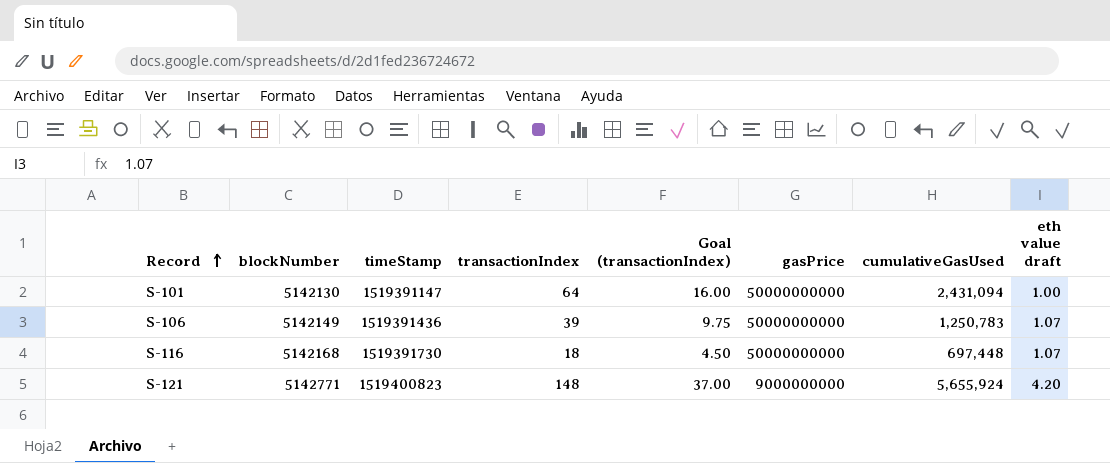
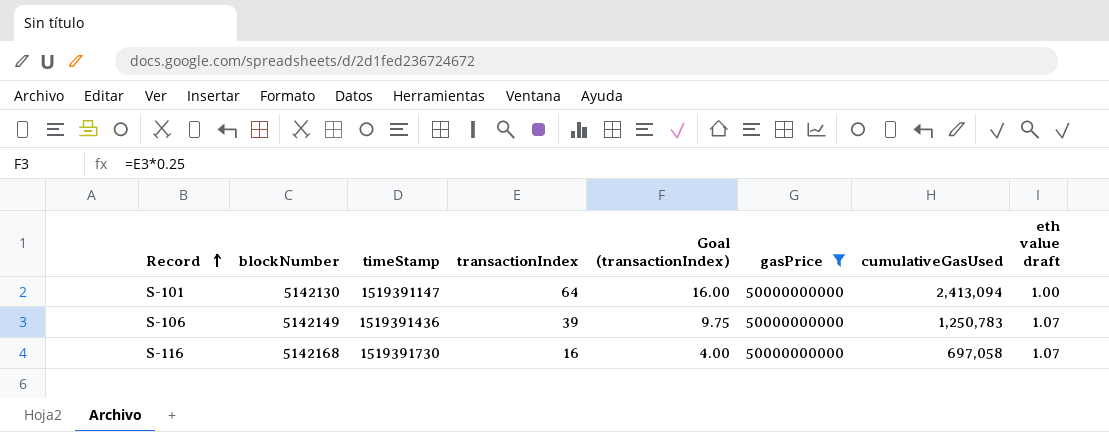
filter: none -> gasPrice = 50000000000
S-101 | cumulativeGasUsed: 2,431,094 -> 2,413,094
S-116 | transactionIndex: 18 -> 16
S-116 | Goal (transactionIndex): 4.50 -> 4.00
S-116 | cumulativeGasUsed: 697,448 -> 697,058

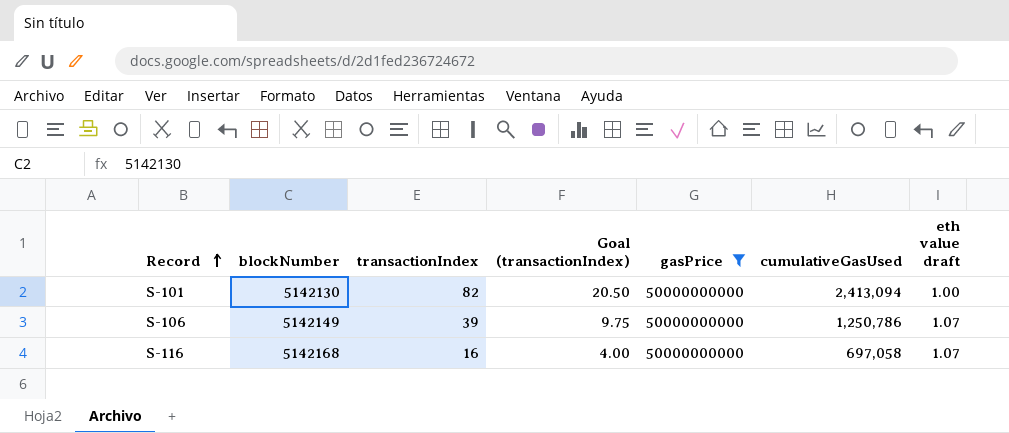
column timeStamp | position: 3 -> none
S-101 | transactionIndex: 64 -> 82
S-101 | Goal (transactionIndex): 16.00 -> 20.50
S-106 | cumulativeGasUsed: 1,250,783 -> 1,250,786

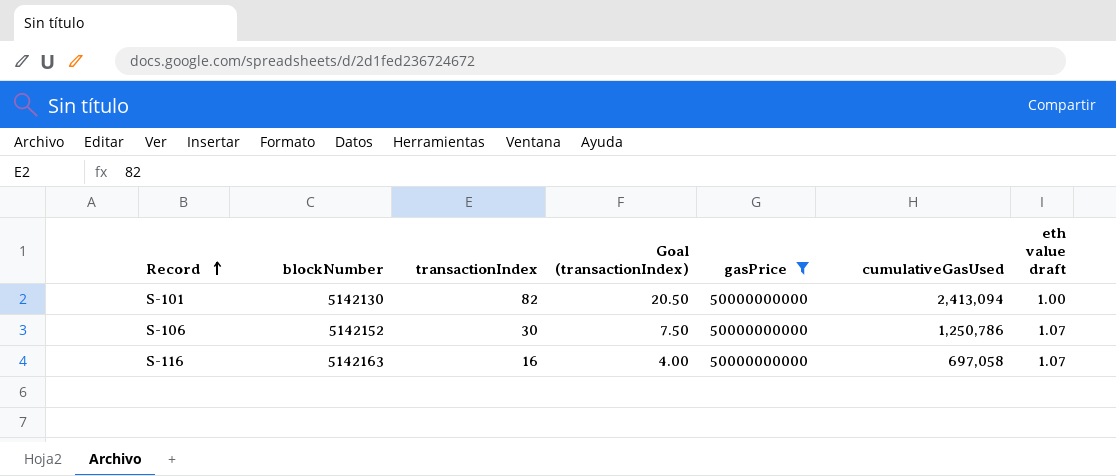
S-106 | blockNumber: 5142149 -> 5142152
S-106 | transactionIndex: 39 -> 30
S-106 | Goal (transactionIndex): 9.75 -> 7.50
S-116 | blockNumber: 5142168 -> 5142163

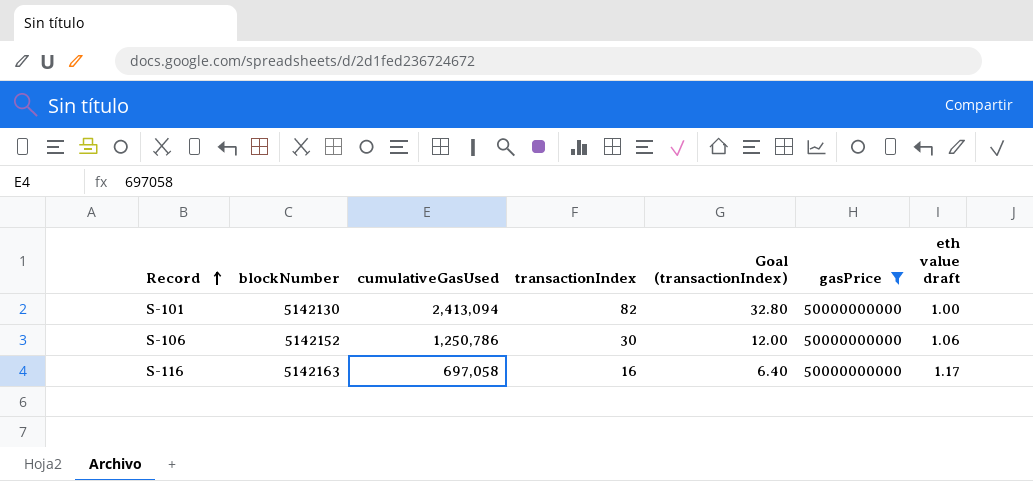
column cumulativeGasUsed | position: 6 -> 3
column Goal (transactionIndex) | formula: [transactionIndex] * 0.25 -> [transactionIndex] * 0.4
S-106 | eth value draft: 1.07 -> 1.06
S-116 | eth value draft: 1.07 -> 1.17

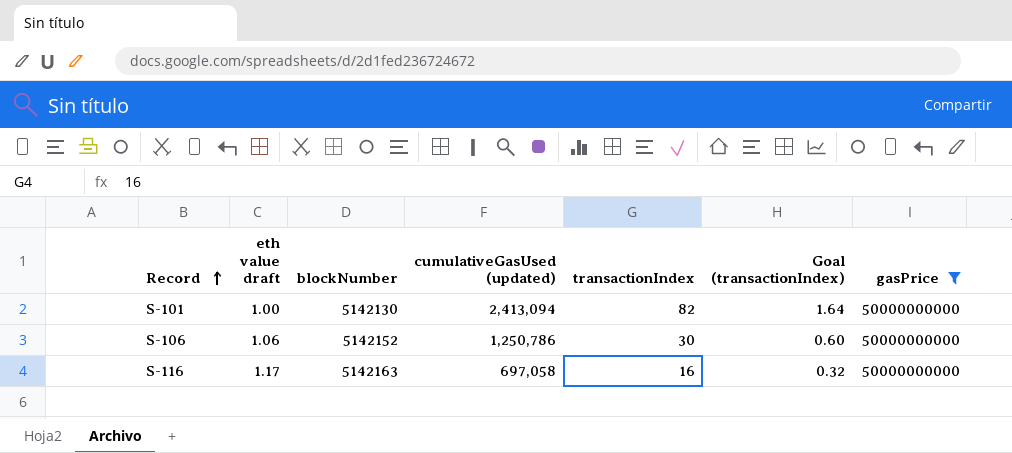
column eth value draft | position: 7 -> 2
column name: cumulativeGasUsed -> cumulativeGasUsed (updated)
column Goal (transactionIndex) | formula: [transactionIndex] * 0.4 -> [transactionIndex] * 0.02

